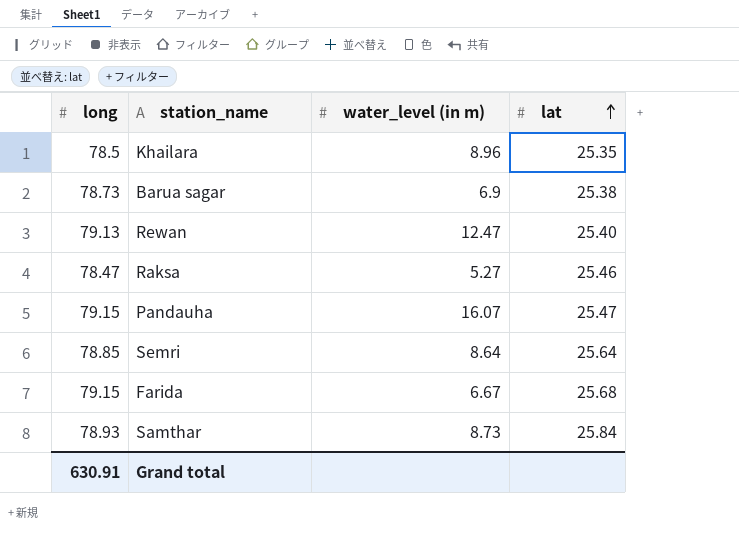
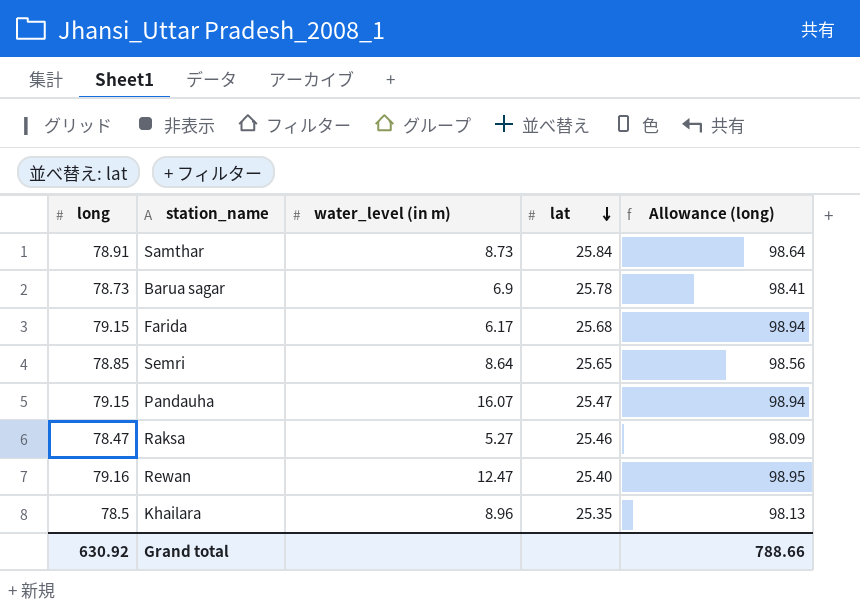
row order: lat ascending -> lat descending
column Allowance (long) | formula: none -> [long] * 1.25
Samthar | long: 78.93 -> 78.91
Barua sagar | lat: 25.38 -> 25.78
Farida | water_level (in m): 6.67 -> 6.17
Semri | lat: 25.64 -> 25.65
Rewan | long: 79.13 -> 79.16
Grand total | long: 630.91 -> 630.92

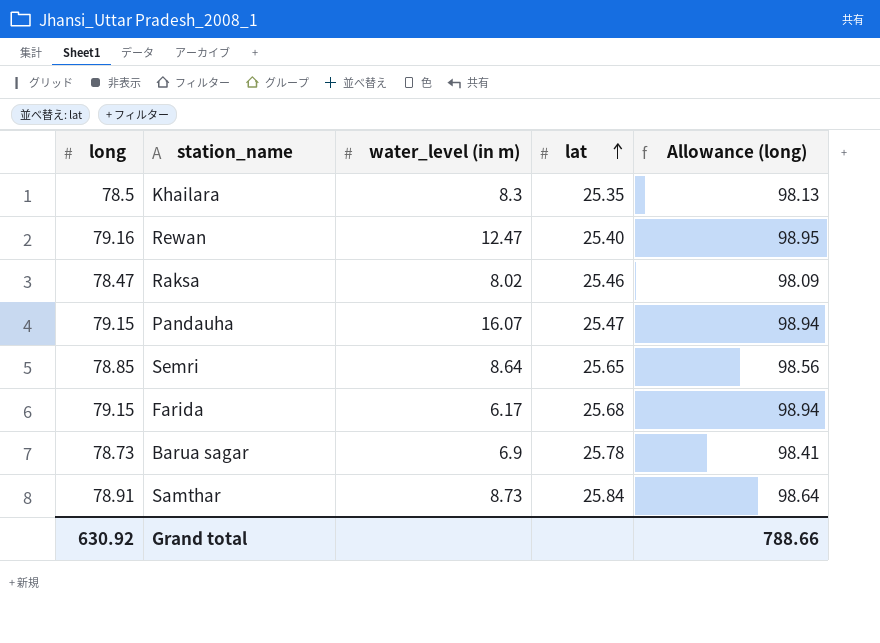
row order: lat descending -> lat ascending
Khailara | water_level (in m): 8.96 -> 8.3
Raksa | water_level (in m): 5.27 -> 8.02

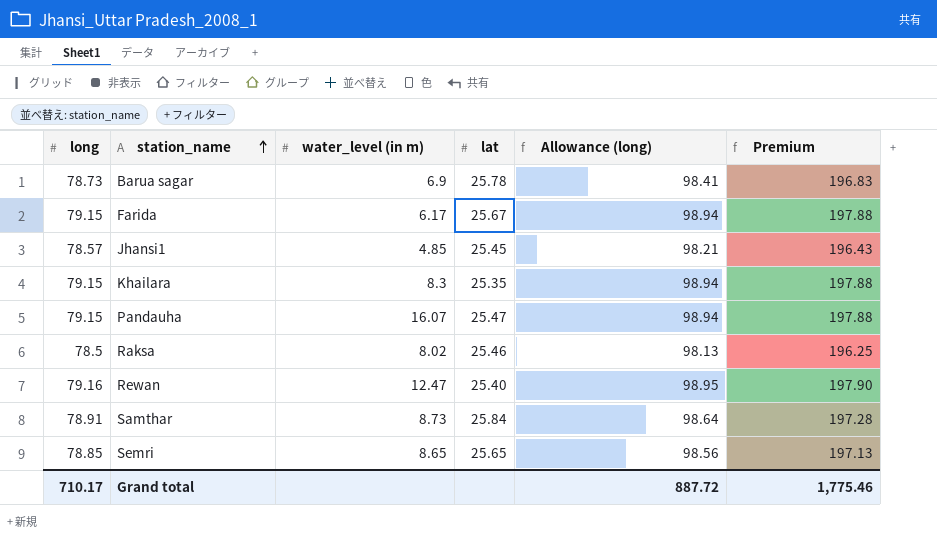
row order: lat ascending -> station_name ascending
column Premium | formula: none -> [long] * 2.5
Farida | lat: 25.68 -> 25.67
row Jhansi1: none -> 78.57 | 4.85 | 25.45 | 98.21 | 196.43
Khailara | long: 78.5 -> 79.15
Khailara | Allowance (long): 98.13 -> 98.94
Raksa | long: 78.47 -> 78.5
Raksa | Allowance (long): 98.09 -> 98.13
Semri | water_level (in m): 8.64 -> 8.65
Grand total | long: 630.92 -> 710.17
Grand total | Allowance (long): 788.66 -> 887.72

